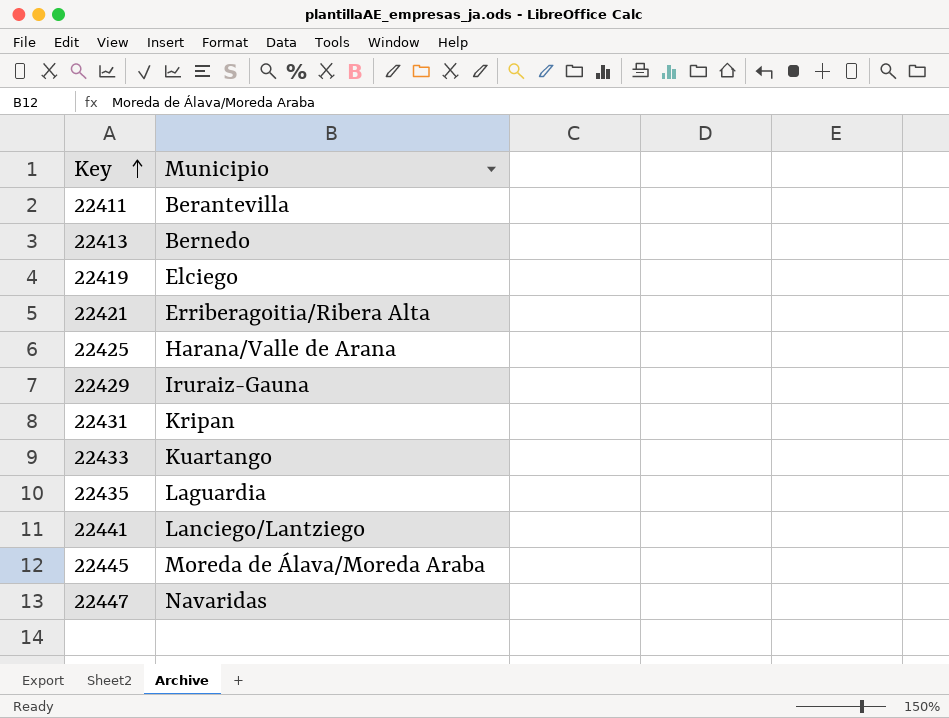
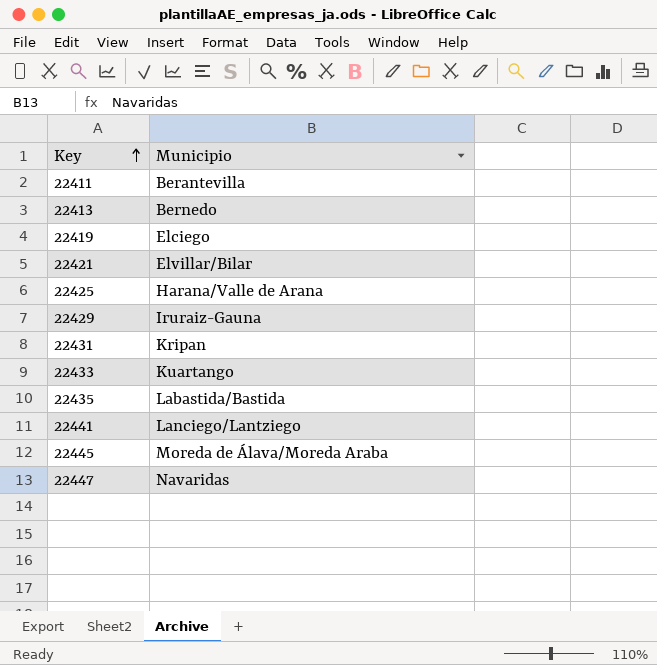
22421 | Municipio: Erriberagoitia/Ribera Alta -> Elvillar/Bilar
22435 | Municipio: Laguardia -> Labastida/Bastida

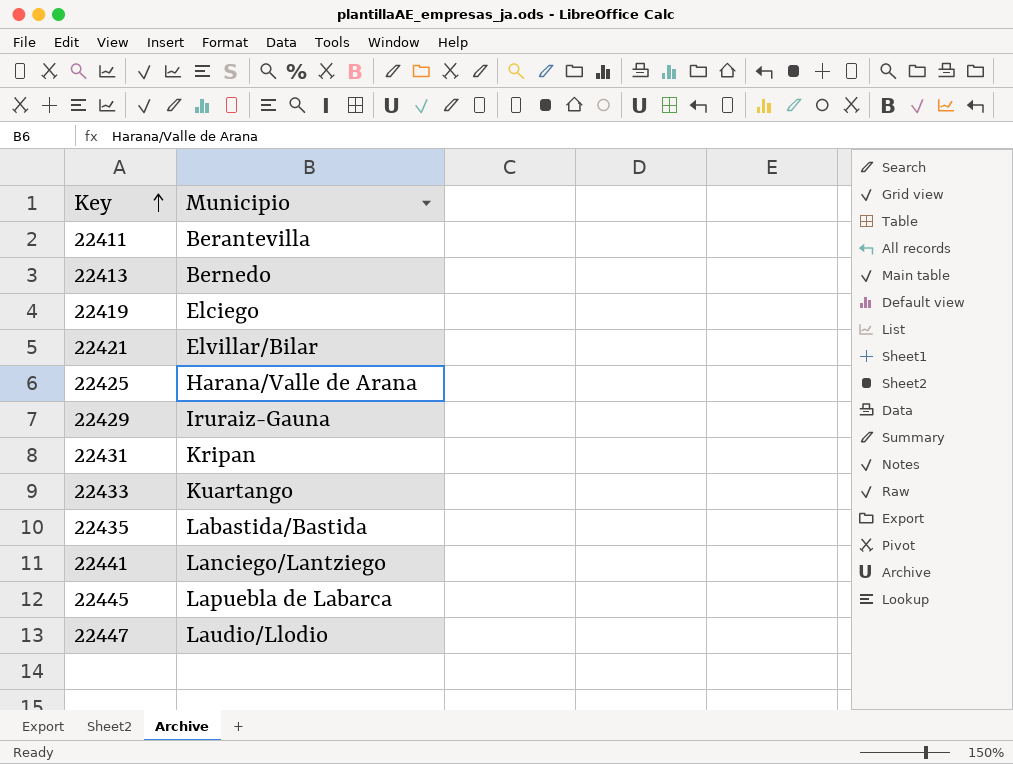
22445 | Municipio: Moreda de Álava/Moreda Araba -> Lapuebla de Labarca
22447 | Municipio: Navaridas -> Laudio/Llodio

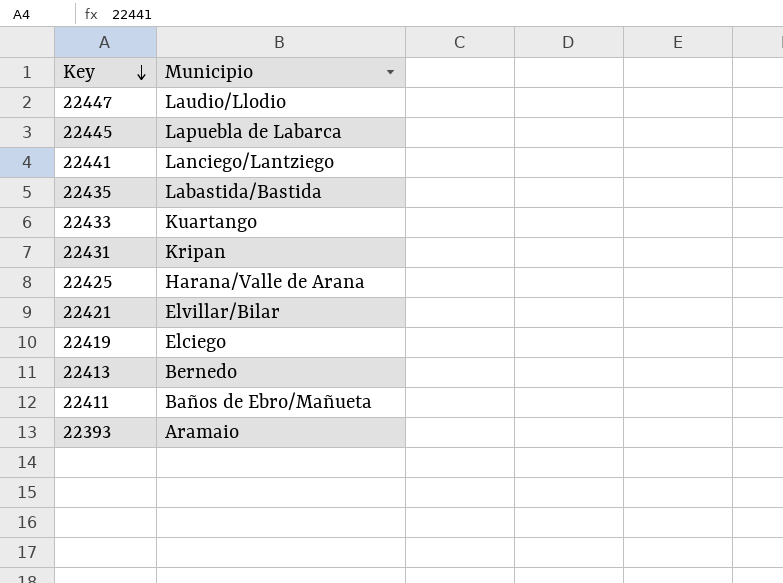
row order: Key ascending -> Key descending
row 22429: Iruraiz-Gauna -> none
22411 | Municipio: Berantevilla -> Baños de Ebro/Mañueta
row 22393: none -> Aramaio

